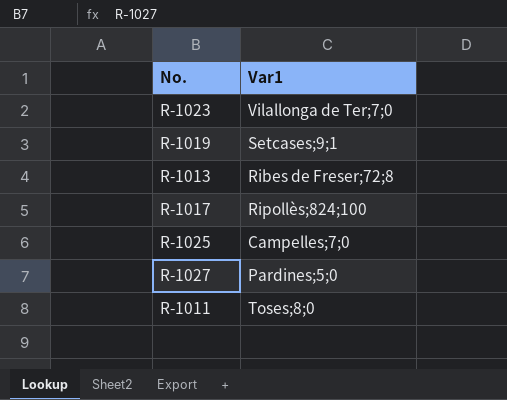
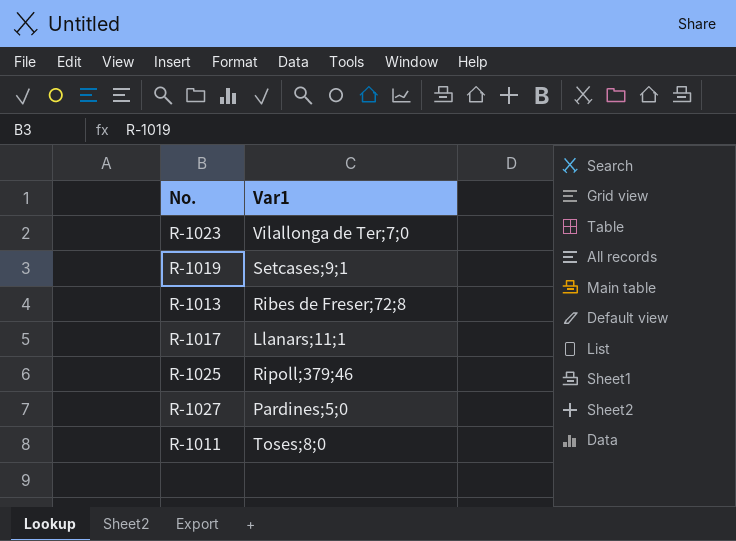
R-1017 | Var1: Ripollès;824;100 -> Llanars;11;1
R-1025 | Var1: Campelles;7;0 -> Ripoll;379;46

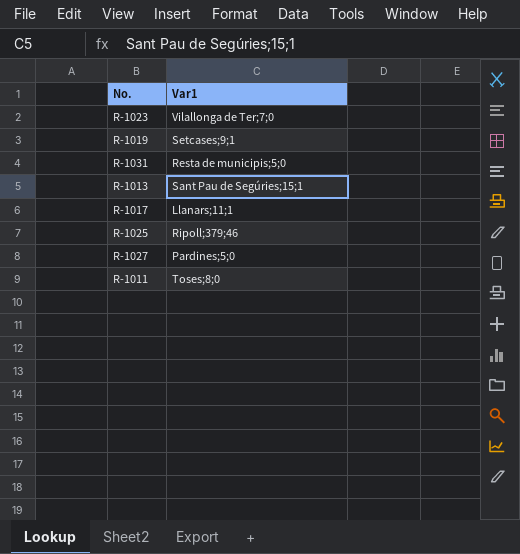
row R-1031: none -> Resta de municipis;5;0
R-1013 | Var1: Ribes de Freser;72;8 -> Sant Pau de Segúries;15;1

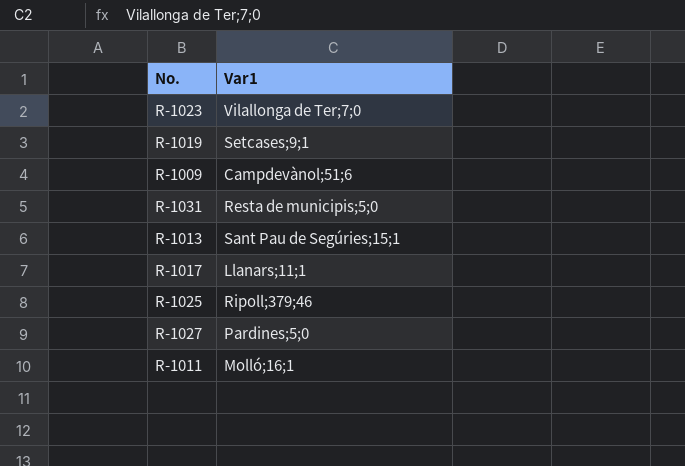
row R-1009: none -> Campdevànol;51;6
R-1011 | Var1: Toses;8;0 -> Molló;16;1

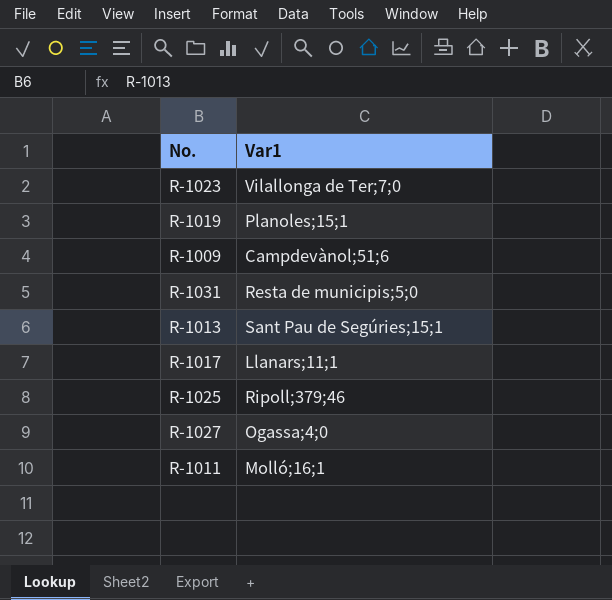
R-1019 | Var1: Setcases;9;1 -> Planoles;15;1
R-1027 | Var1: Pardines;5;0 -> Ogassa;4;0

